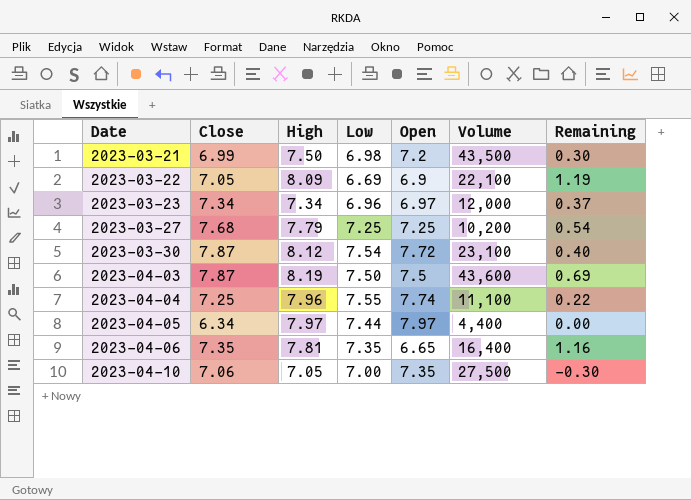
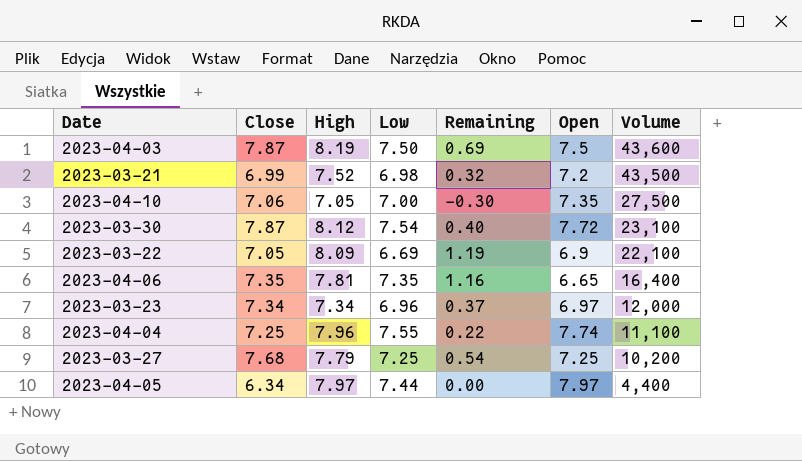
row order: Date ascending -> Volume descending
column Remaining | position: 7 -> 5
2023-03-21 | High: 7.50 -> 7.52
2023-03-21 | Remaining: 0.30 -> 0.32

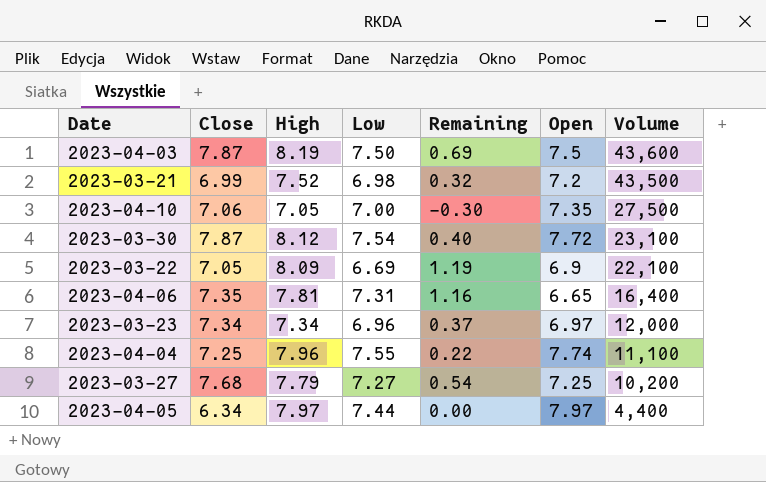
2023-04-06 | Low: 7.35 -> 7.31
2023-03-27 | Low: 7.25 -> 7.27

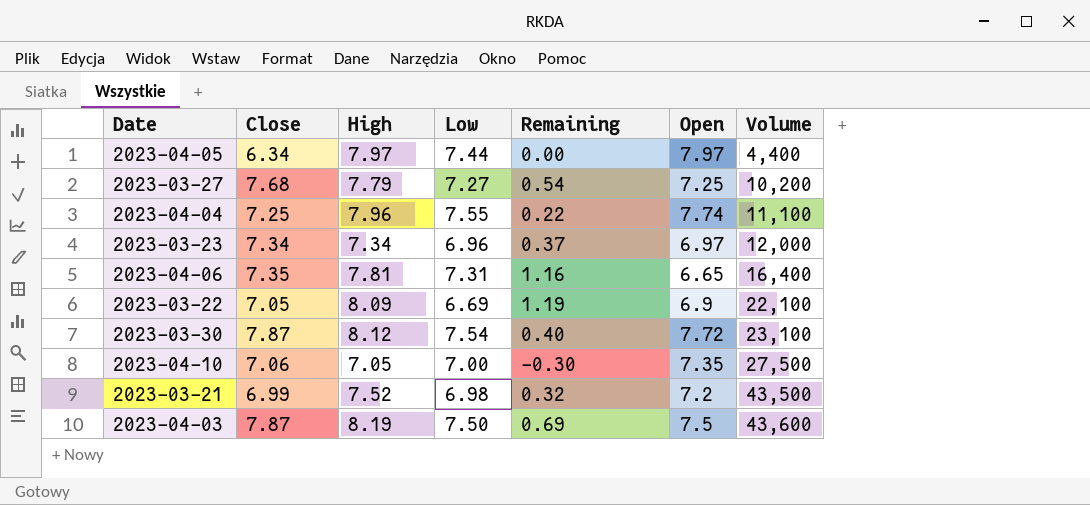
row order: Volume descending -> Volume ascending

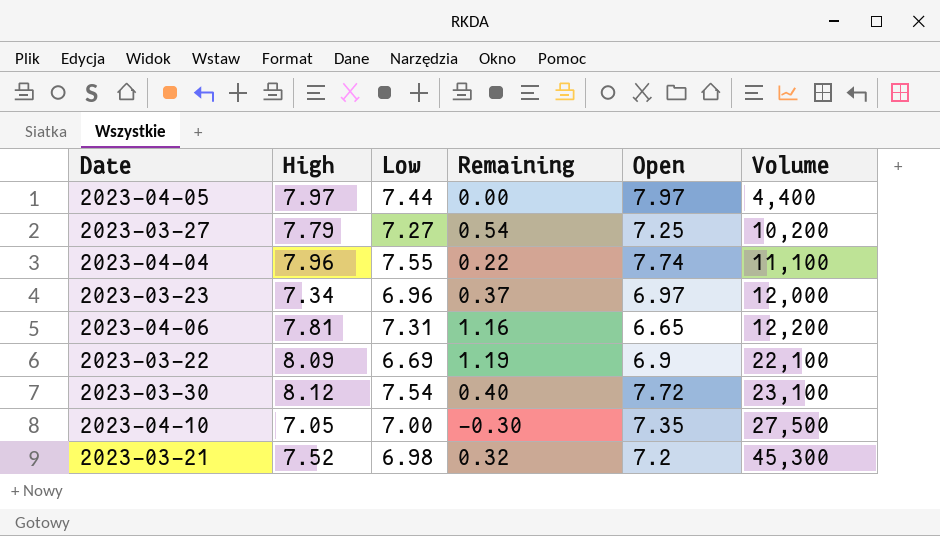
column Close | position: 2 -> none
row 2023-04-03: 7.87 | 8.19 | 7.50 | 0.69 | 7.5 | 43,600 -> none
2023-04-06 | Volume: 16,400 -> 12,200
2023-03-21 | Volume: 43,500 -> 45,300

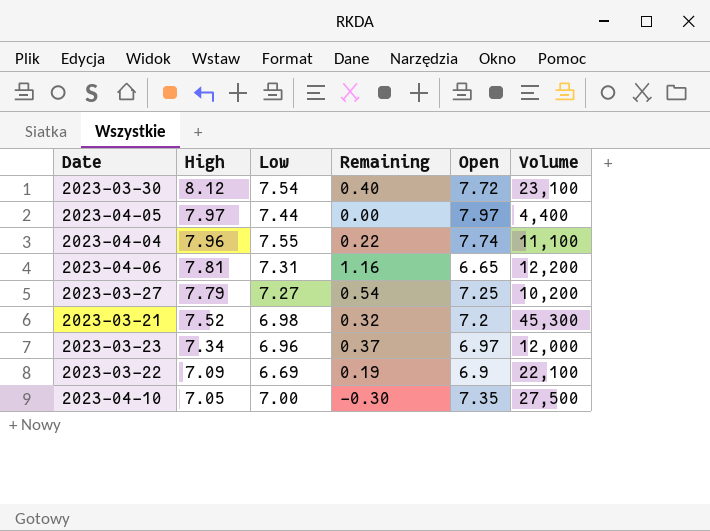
row order: Volume ascending -> High descending
2023-03-22 | High: 8.09 -> 7.09
2023-03-22 | Remaining: 1.19 -> 0.19

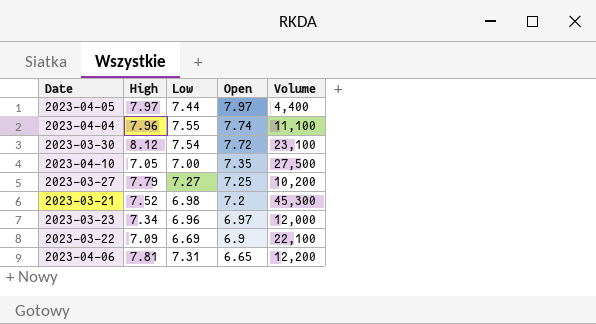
row order: High descending -> Open descending
column Remaining | formula: [High] - [Open] -> none

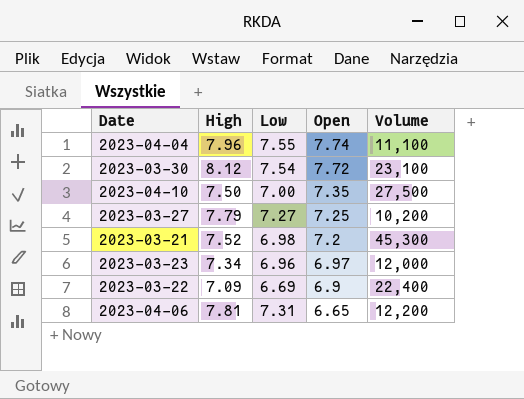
row 2023-04-05: 7.97 | 7.44 | 7.97 | 4,400 -> none
2023-04-10 | High: 7.05 -> 7.50
2023-03-22 | Volume: 22,100 -> 22,400

